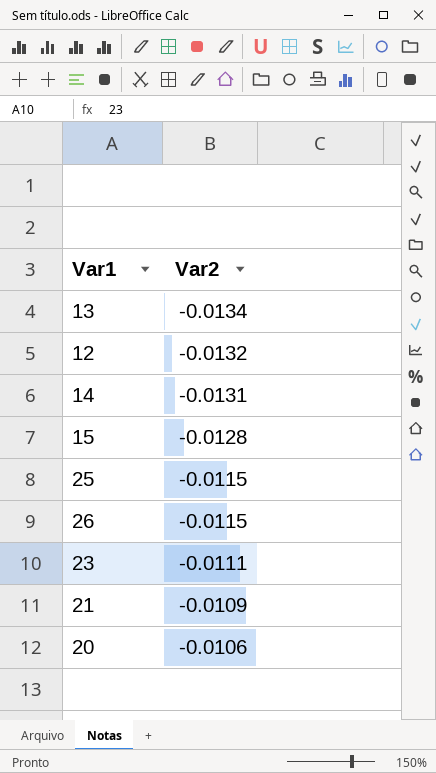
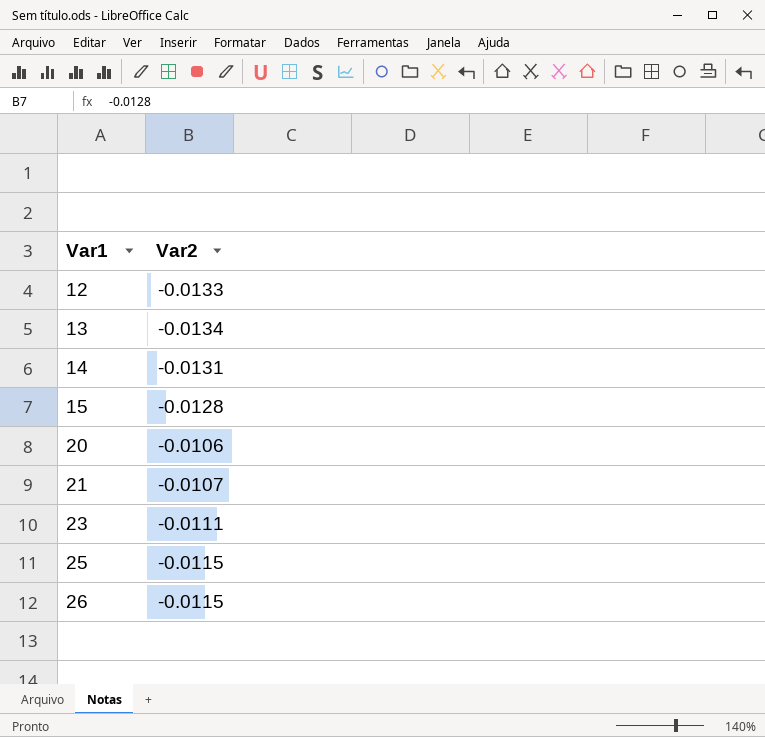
row order: Var2 ascending -> Var1 ascending
12 | Var2: -0.0132 -> -0.0133
21 | Var2: -0.0109 -> -0.0107

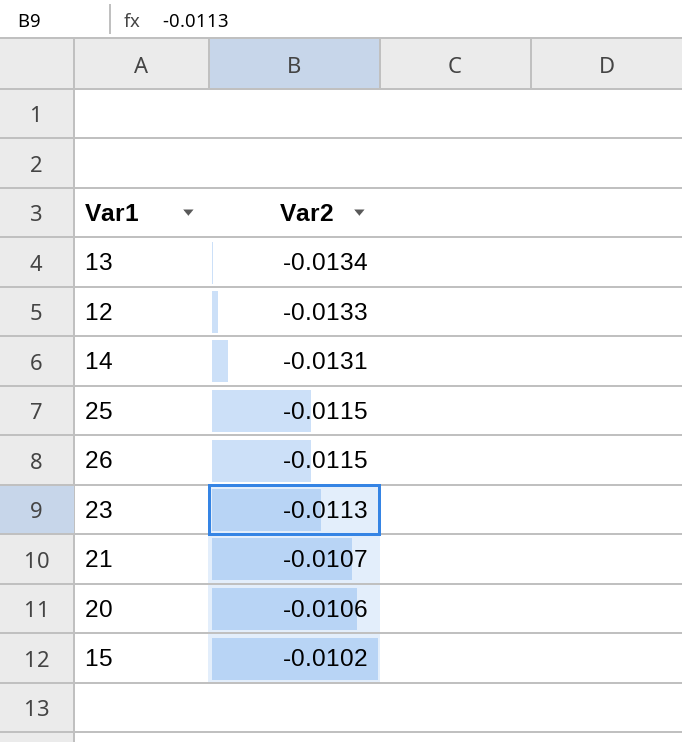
row order: Var1 ascending -> Var2 ascending
23 | Var2: -0.0111 -> -0.0113
15 | Var2: -0.0128 -> -0.0102

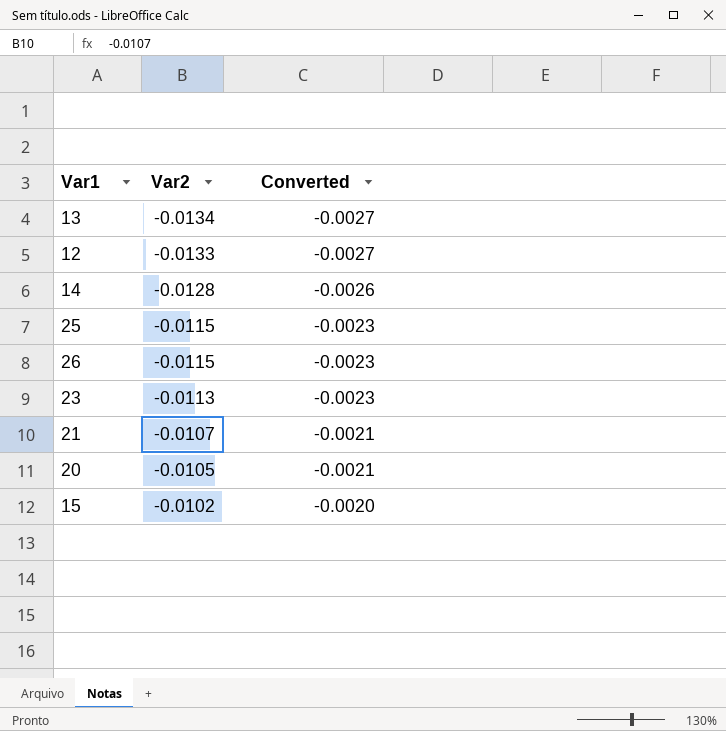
column Converted | formula: none -> [Var2] * 0.2
14 | Var2: -0.0131 -> -0.0128
20 | Var2: -0.0106 -> -0.0105

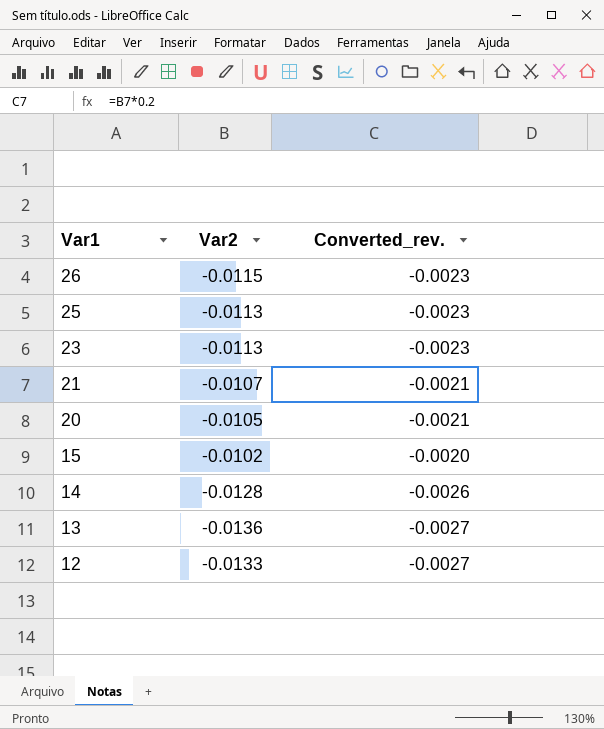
row order: Var2 ascending -> Var1 descending
column name: Converted -> Converted_rev.
25 | Var2: -0.0115 -> -0.0113
13 | Var2: -0.0134 -> -0.0136

